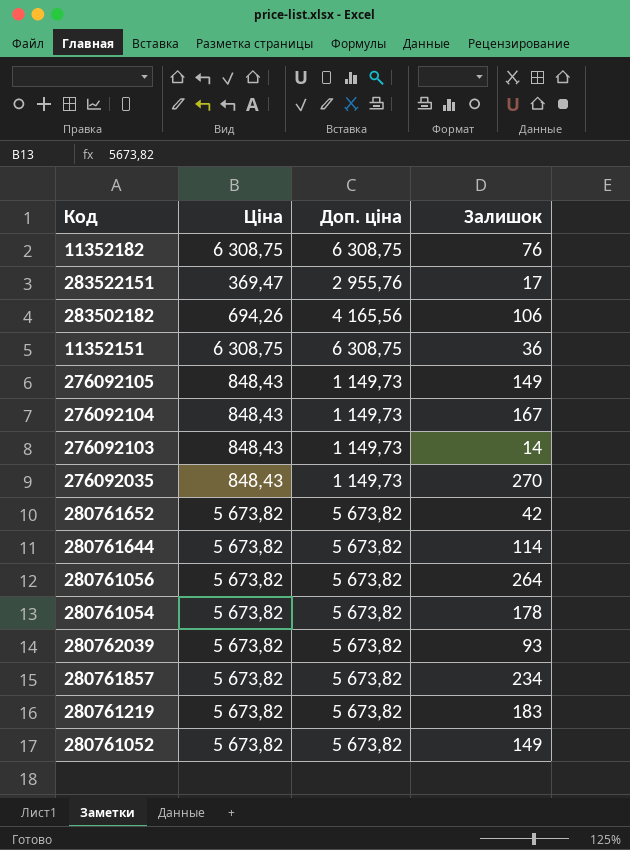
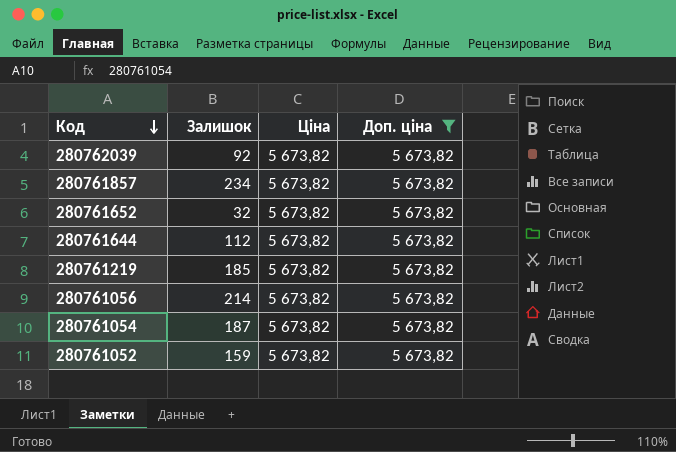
filter: none -> Доп. ціна = 5 673,82
row order: none -> Код descending
column Залишок | position: 4 -> 2
280762039 | Залишок: 93 -> 92
280761652 | Залишок: 42 -> 32
280761644 | Залишок: 114 -> 112
280761219 | Залишок: 183 -> 185
280761056 | Залишок: 264 -> 214
280761054 | Залишок: 178 -> 187
280761052 | Залишок: 149 -> 159

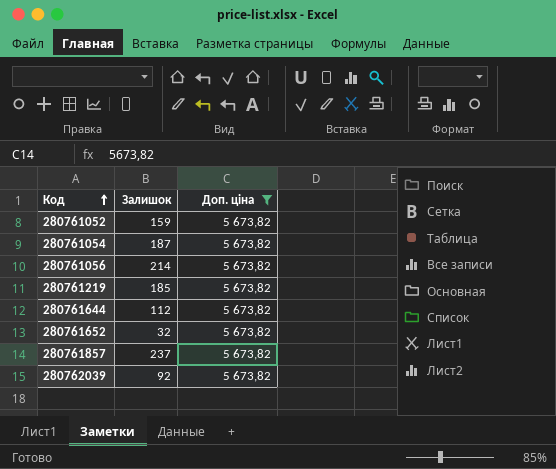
row order: Код descending -> Код ascending
column Ціна | position: 3 -> none
280761857 | Залишок: 234 -> 237

